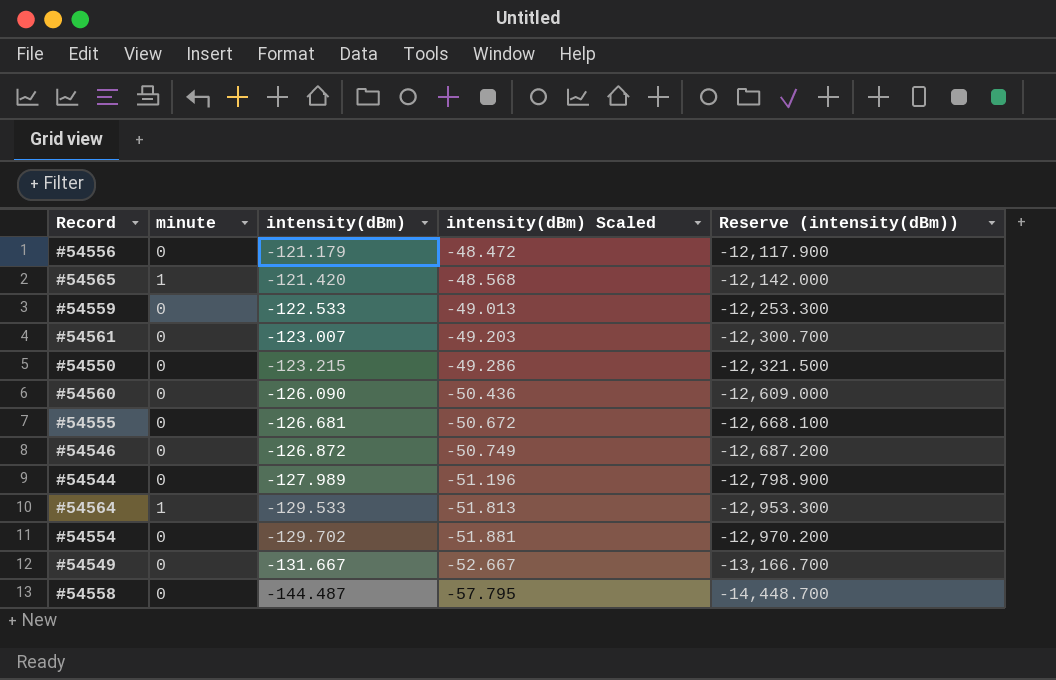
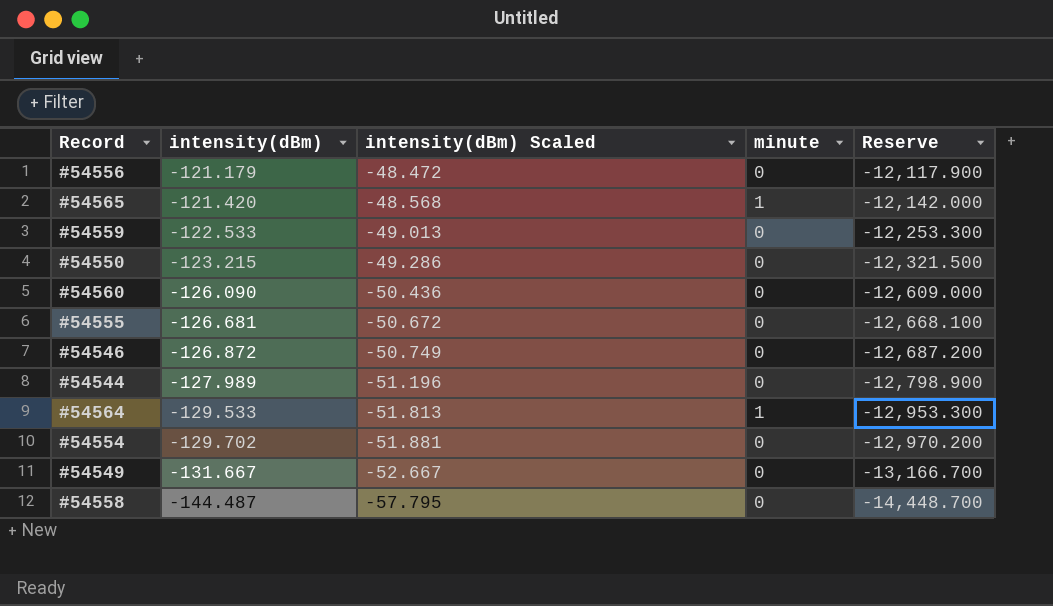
column minute | position: 2 -> 4
column name: Reserve (intensity(dBm)) -> Reserve
row #54561: 0 | -123.007 | -49.203 | -12,300.700 -> none

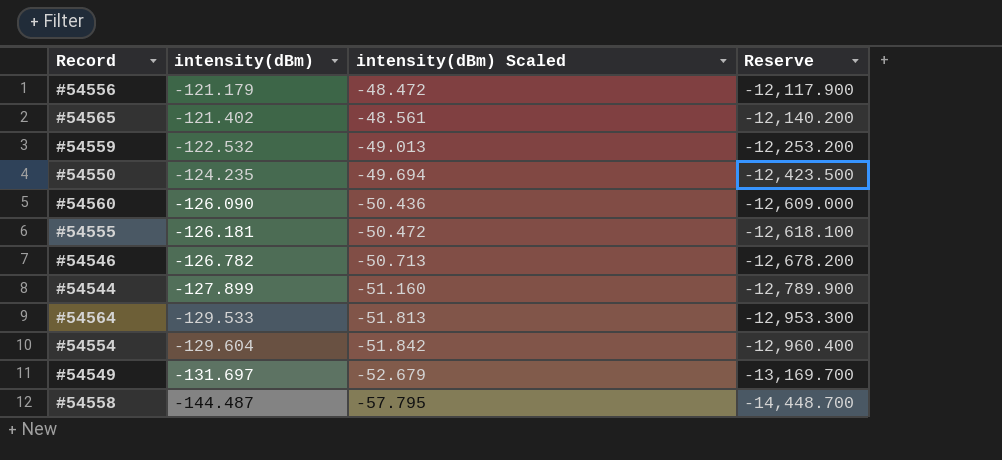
column minute | position: 4 -> none
#54565 | intensity(dBm): -121.420 -> -121.402
#54565 | intensity(dBm) Scaled: -48.568 -> -48.561
#54565 | Reserve: -12,142.000 -> -12,140.200
#54559 | intensity(dBm): -122.533 -> -122.532
#54559 | Reserve: -12,253.300 -> -12,253.200
#54550 | intensity(dBm): -123.215 -> -124.235
#54550 | intensity(dBm) Scaled: -49.286 -> -49.694
#54550 | Reserve: -12,321.500 -> -12,423.500
#54555 | intensity(dBm): -126.681 -> -126.181
#54555 | intensity(dBm) Scaled: -50.672 -> -50.472
#54555 | Reserve: -12,668.100 -> -12,618.100
#54546 | intensity(dBm): -126.872 -> -126.782
#54546 | intensity(dBm) Scaled: -50.749 -> -50.713
#54546 | Reserve: -12,687.200 -> -12,678.200
#54544 | intensity(dBm): -127.989 -> -127.899
#54544 | intensity(dBm) Scaled: -51.196 -> -51.160
#54544 | Reserve: -12,798.900 -> -12,789.900
#54554 | intensity(dBm): -129.702 -> -129.604
#54554 | intensity(dBm) Scaled: -51.881 -> -51.842
#54554 | Reserve: -12,970.200 -> -12,960.400
#54549 | intensity(dBm): -131.667 -> -131.697
#54549 | intensity(dBm) Scaled: -52.667 -> -52.679
#54549 | Reserve: -13,166.700 -> -13,169.700

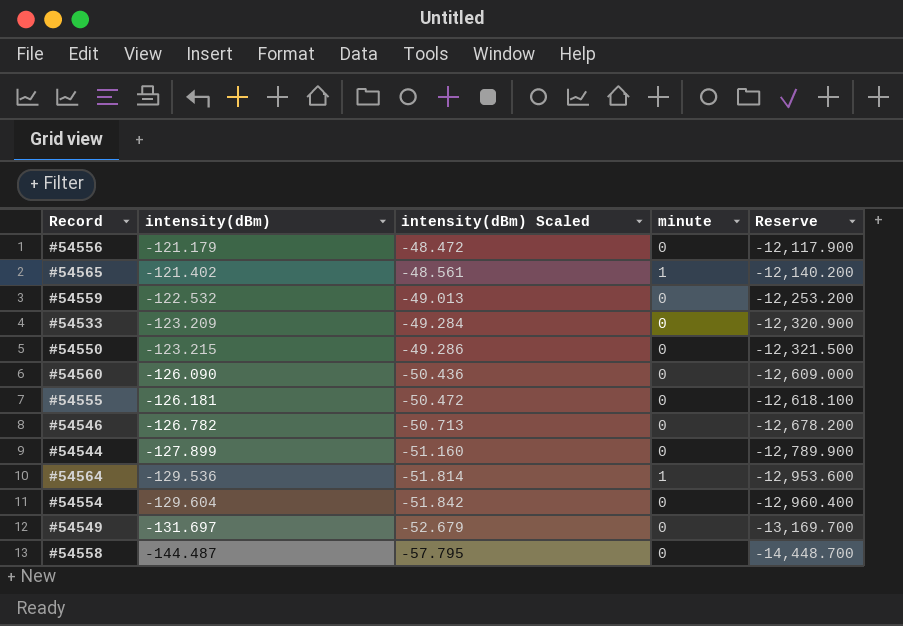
column minute | position: none -> 4
row #54533: none -> -123.209 | -49.284 | 0 | -12,320.900
#54550 | intensity(dBm): -124.235 -> -123.215
#54550 | intensity(dBm) Scaled: -49.694 -> -49.286
#54550 | Reserve: -12,423.500 -> -12,321.500
#54564 | intensity(dBm): -129.533 -> -129.536
#54564 | intensity(dBm) Scaled: -51.813 -> -51.814
#54564 | Reserve: -12,953.300 -> -12,953.600

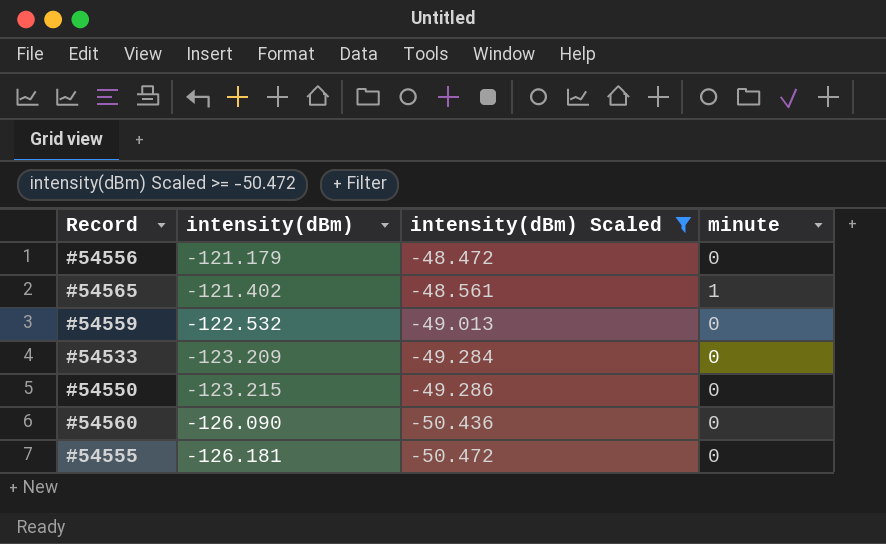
filter: none -> intensity(dBm) Scaled >= -50.472
column Reserve | formula: [intensity(dBm)] * 100 -> none

